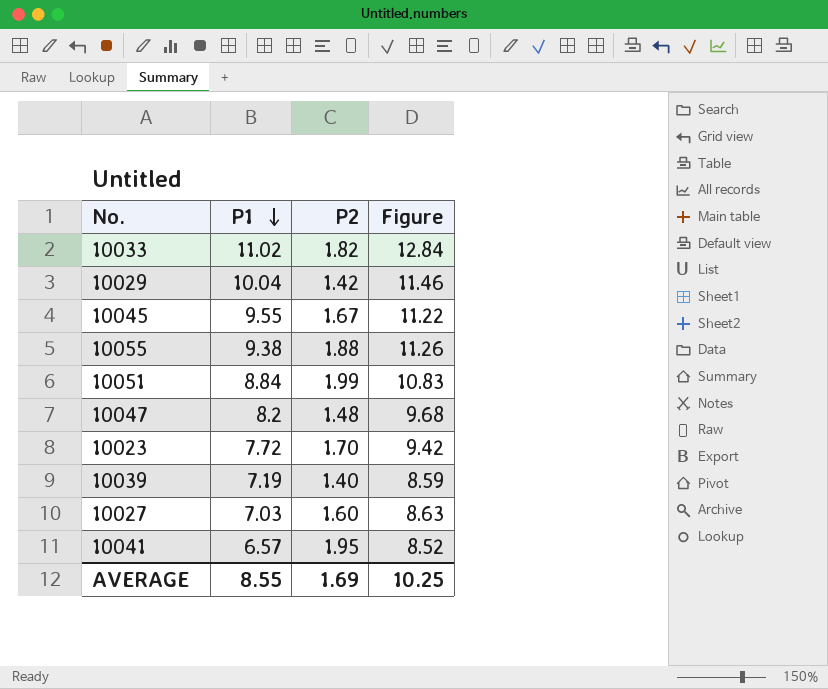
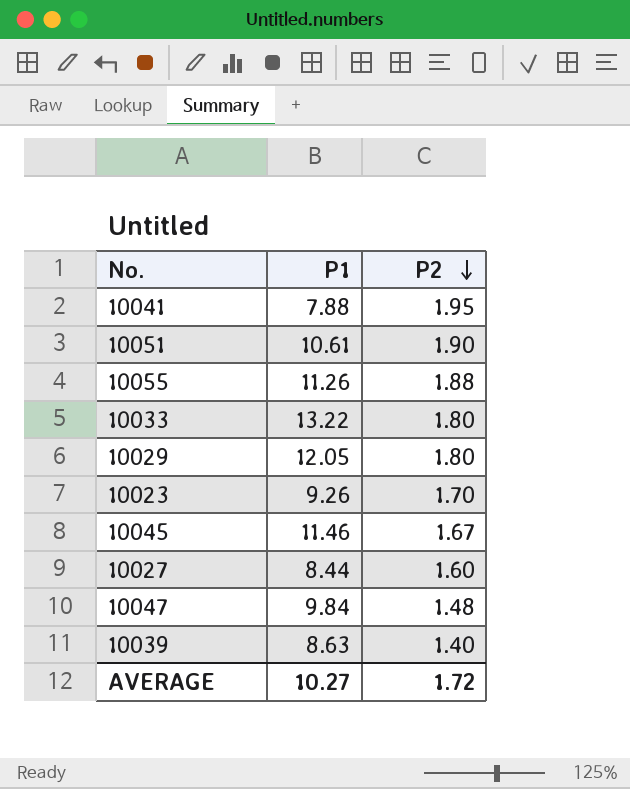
row order: P1 descending -> P2 descending
column Figure | formula: [P1] + [P2] -> none
10041 | P1: 6.57 -> 7.88
10051 | P1: 8.84 -> 10.61
10051 | P2: 1.99 -> 1.90
10055 | P1: 9.38 -> 11.26
10033 | P1: 11.02 -> 13.22
10033 | P2: 1.82 -> 1.80
10029 | P1: 10.04 -> 12.05
10029 | P2: 1.42 -> 1.80
10023 | P1: 7.72 -> 9.26
10045 | P1: 9.55 -> 11.46
10027 | P1: 7.03 -> 8.44
10047 | P1: 8.2 -> 9.84
10039 | P1: 7.19 -> 8.63
AVERAGE | P1: 8.55 -> 10.27
AVERAGE | P2: 1.69 -> 1.72

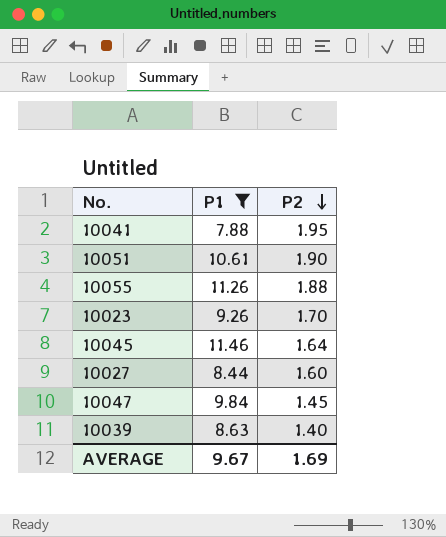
filter: none -> P1 <= 11.46
10045 | P2: 1.67 -> 1.64
10047 | P2: 1.48 -> 1.45
AVERAGE | P1: 10.27 -> 9.67
AVERAGE | P2: 1.72 -> 1.69

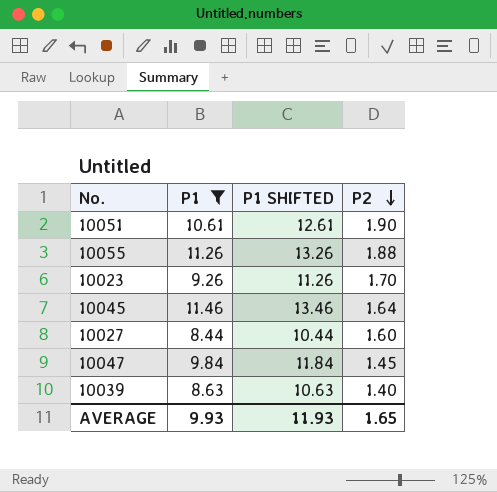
column P1 SHIFTED | formula: none -> [P1] + 2
row 10041: 7.88 | 1.95 -> none
AVERAGE | P1: 9.67 -> 9.93
AVERAGE | P2: 1.69 -> 1.65

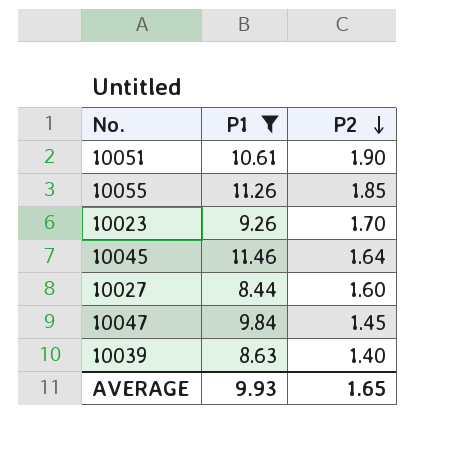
column P1 SHIFTED | formula: [P1] + 2 -> none
10055 | P2: 1.88 -> 1.85

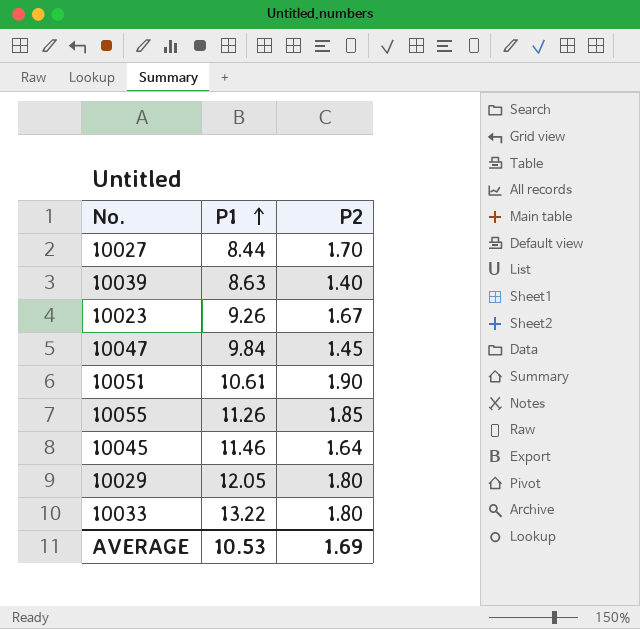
filter: P1 <= 11.46 -> none
row order: P2 descending -> P1 ascending
10027 | P2: 1.60 -> 1.70
10023 | P2: 1.70 -> 1.67
AVERAGE | P1: 9.93 -> 10.53
AVERAGE | P2: 1.65 -> 1.69

